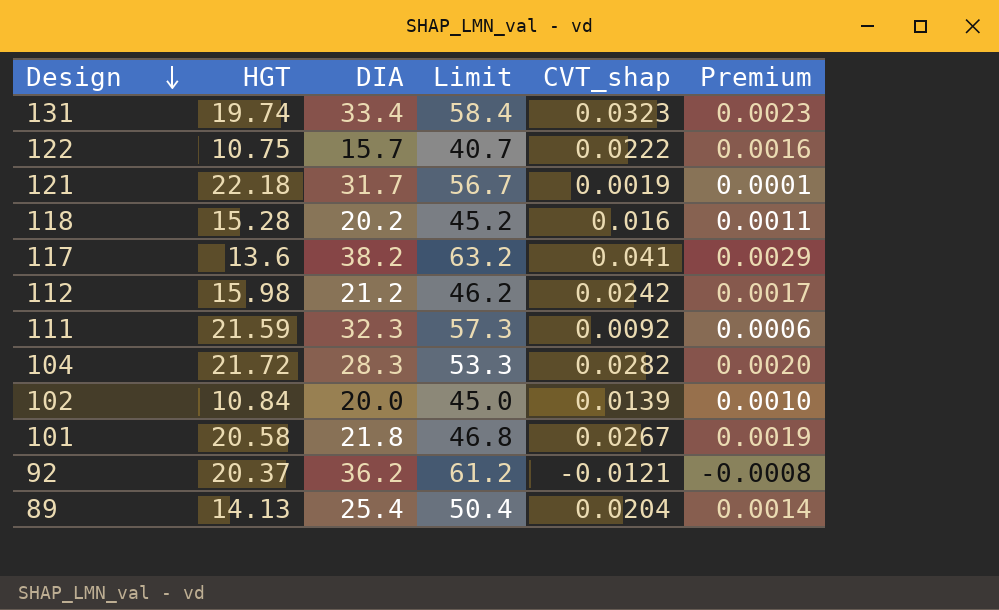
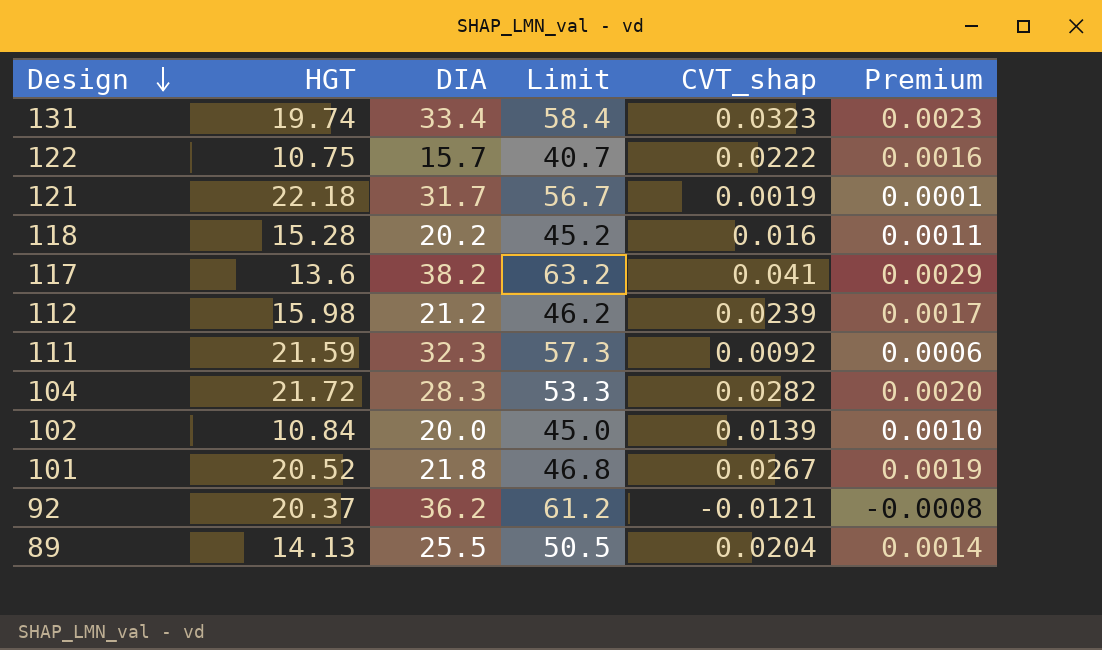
112 | CVT_shap: 0.0242 -> 0.0239
101 | HGT: 20.58 -> 20.52
89 | DIA: 25.4 -> 25.5
89 | Limit: 50.4 -> 50.5

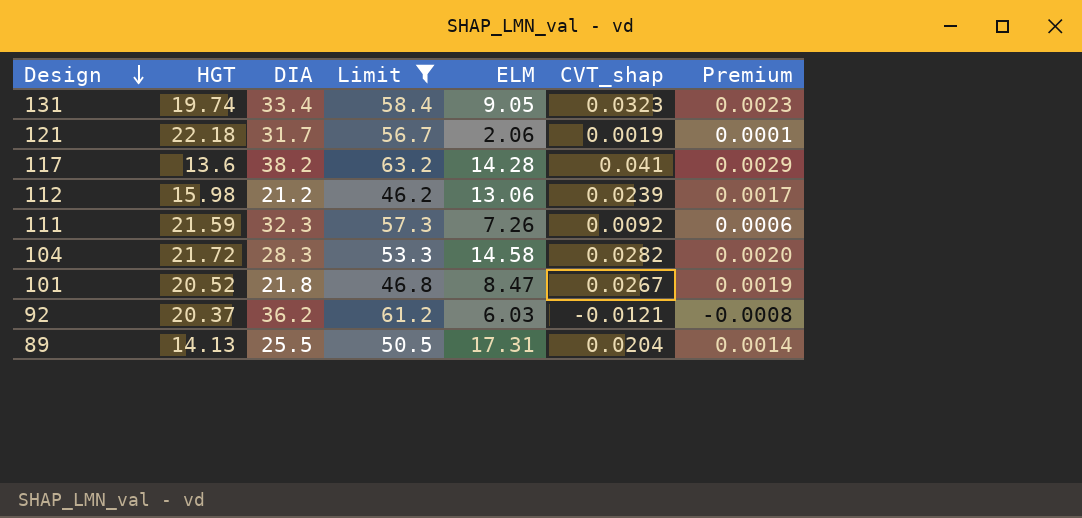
filter: none -> Limit >= 46.2
column ELM | position: none -> 5

